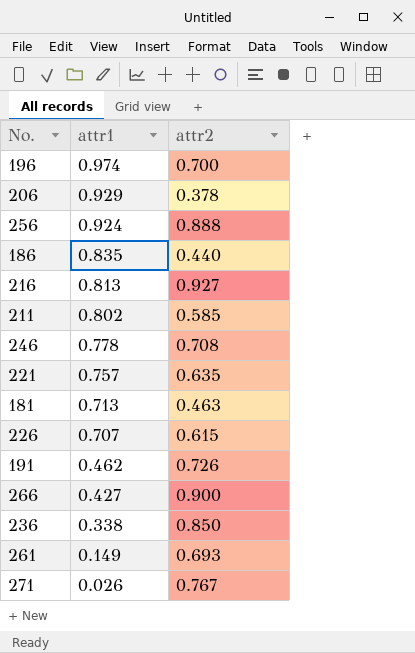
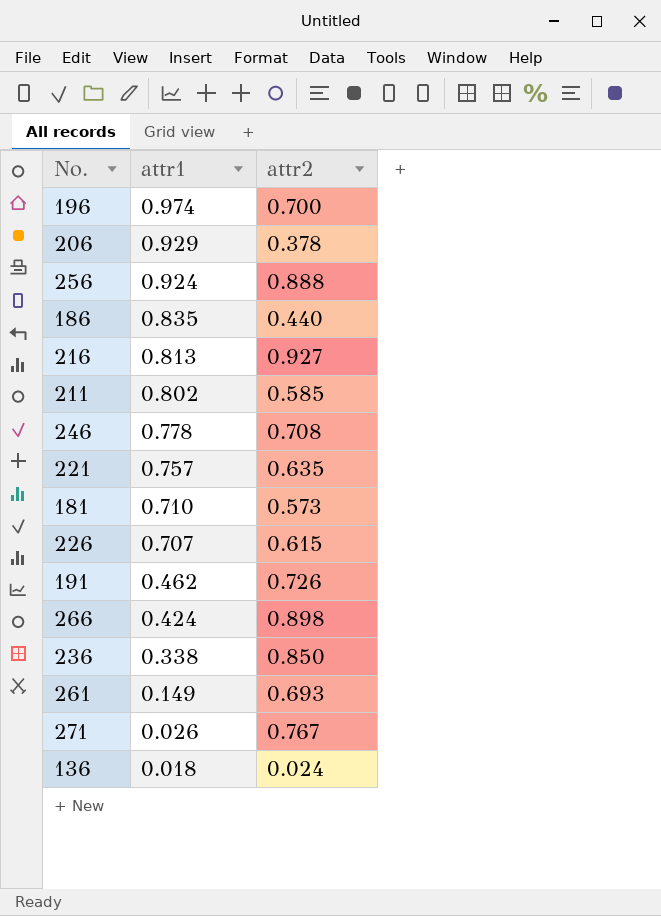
181 | attr1: 0.713 -> 0.710
181 | attr2: 0.463 -> 0.573
266 | attr1: 0.427 -> 0.424
266 | attr2: 0.900 -> 0.898
row 136: none -> 0.018 | 0.024

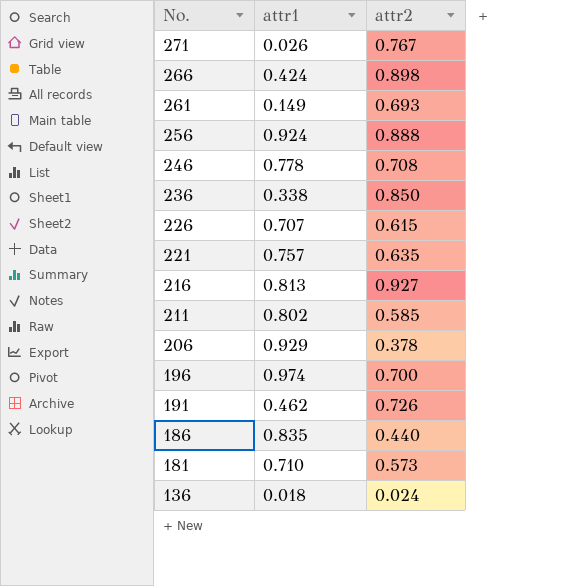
row order: attr1 descending -> No. descending

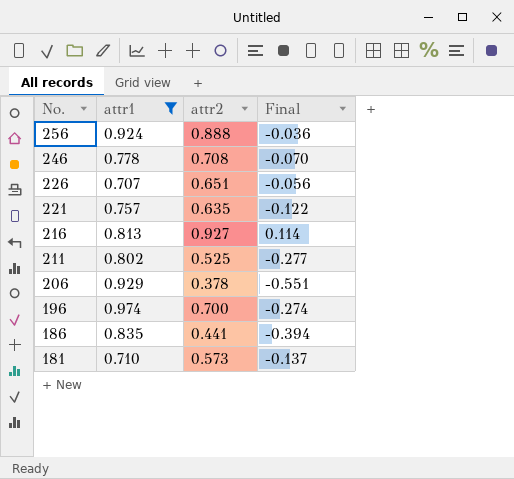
filter: none -> attr1 >= 0.707
column Final | formula: none -> [attr2] - [attr1]
226 | attr2: 0.615 -> 0.651
211 | attr2: 0.585 -> 0.525
186 | attr2: 0.440 -> 0.441

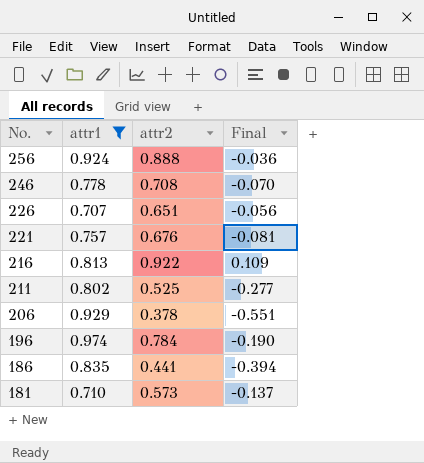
221 | attr2: 0.635 -> 0.676
221 | Final: -0.122 -> -0.081
216 | attr2: 0.927 -> 0.922
216 | Final: 0.114 -> 0.109
196 | attr2: 0.700 -> 0.784
196 | Final: -0.274 -> -0.190

